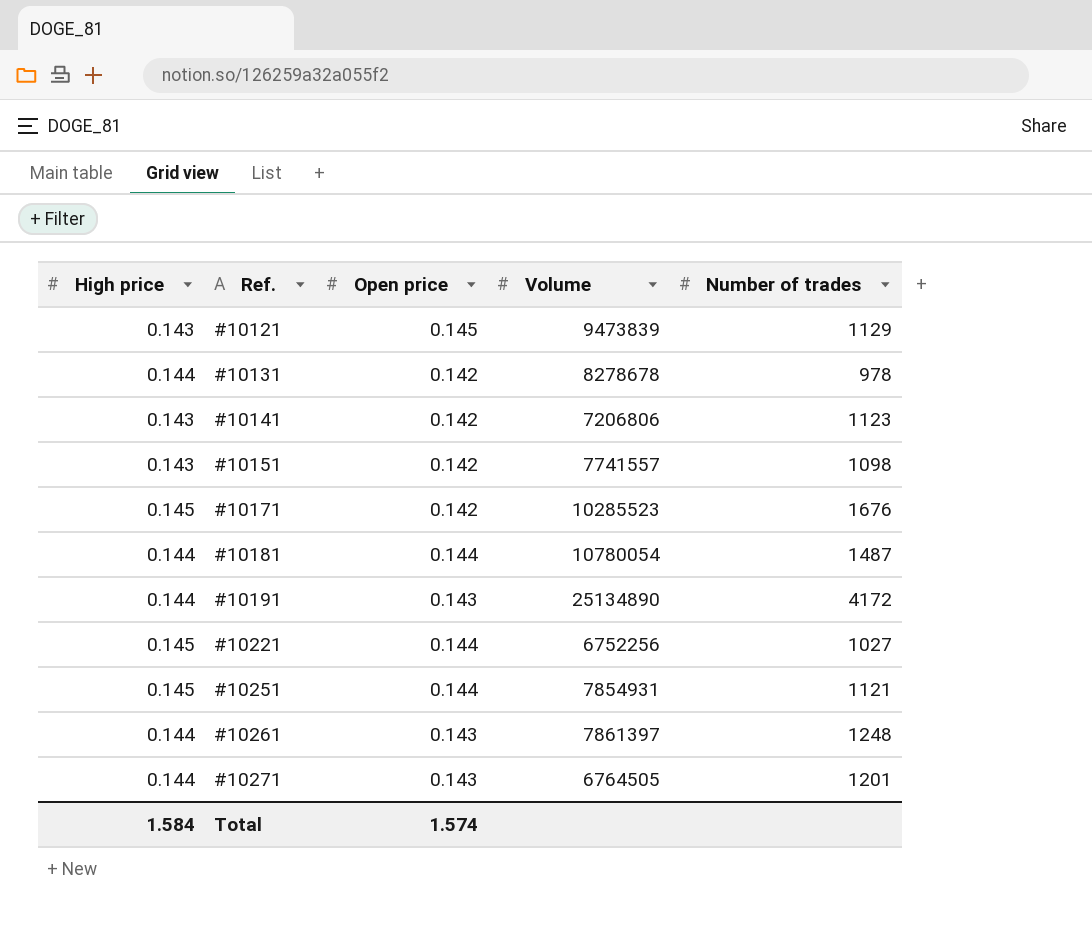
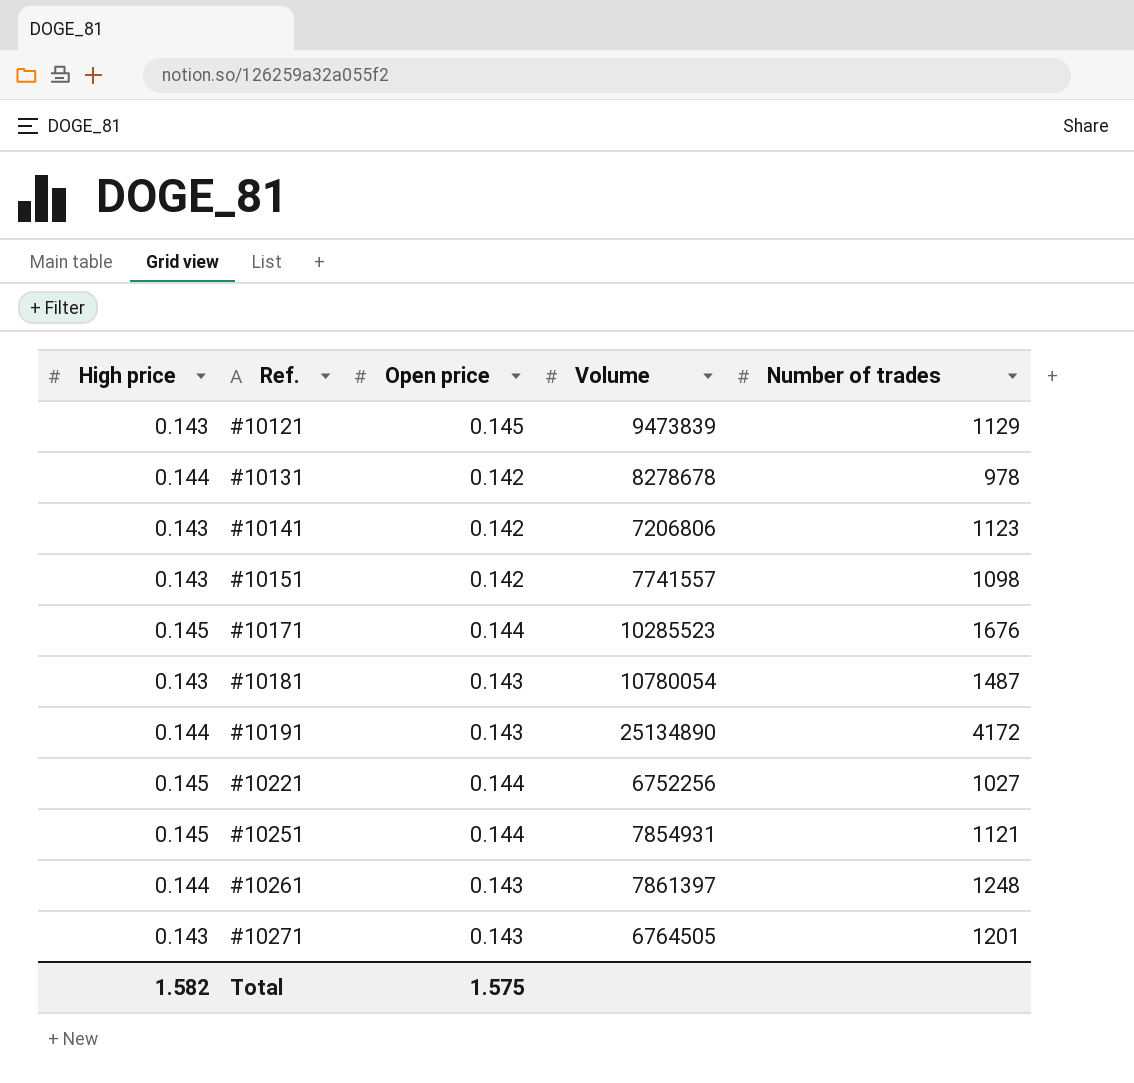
#10171 | Open price: 0.142 -> 0.144
#10181 | High price: 0.144 -> 0.143
#10181 | Open price: 0.144 -> 0.143
#10271 | High price: 0.144 -> 0.143
Total | High price: 1.584 -> 1.582
Total | Open price: 1.574 -> 1.575

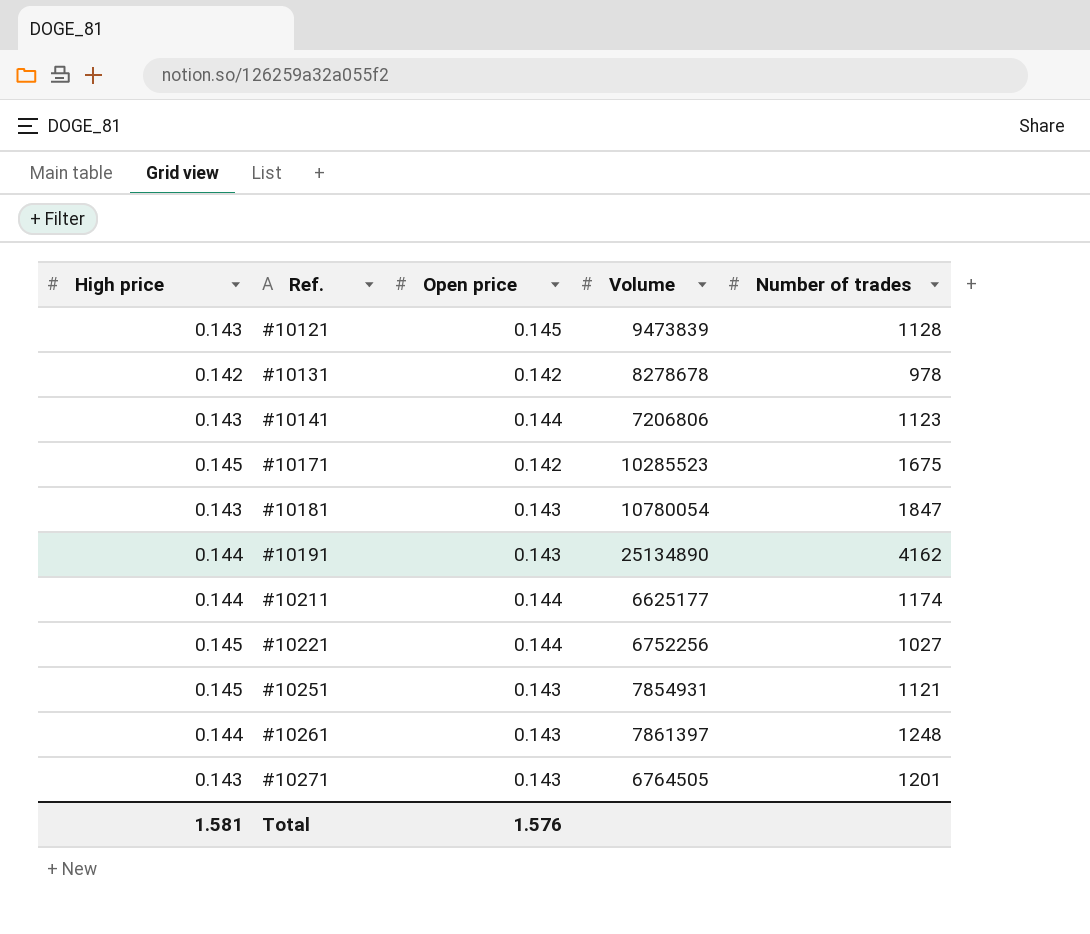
row #10151: 0.143 | 0.142 | 7741557 | 1098 -> none
#10121 | Number of trades: 1129 -> 1128
#10131 | High price: 0.144 -> 0.142
#10141 | Open price: 0.142 -> 0.144
#10171 | Open price: 0.144 -> 0.142
#10171 | Number of trades: 1676 -> 1675
#10181 | Number of trades: 1487 -> 1847
#10191 | Number of trades: 4172 -> 4162
row #10211: none -> 0.144 | 0.144 | 6625177 | 1174
#10251 | Open price: 0.144 -> 0.143
Total | High price: 1.582 -> 1.581
Total | Open price: 1.575 -> 1.576

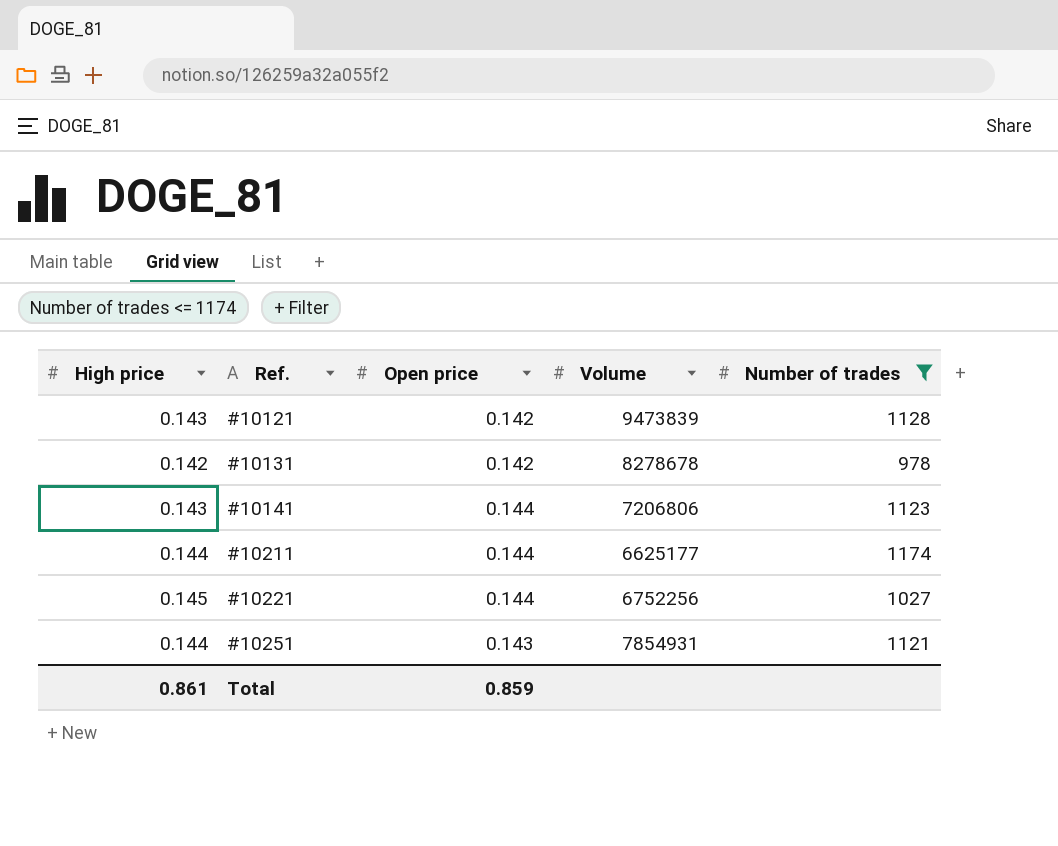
filter: none -> Number of trades <= 1174
#10121 | Open price: 0.145 -> 0.142
#10251 | High price: 0.145 -> 0.144
Total | High price: 1.581 -> 0.861
Total | Open price: 1.576 -> 0.859

